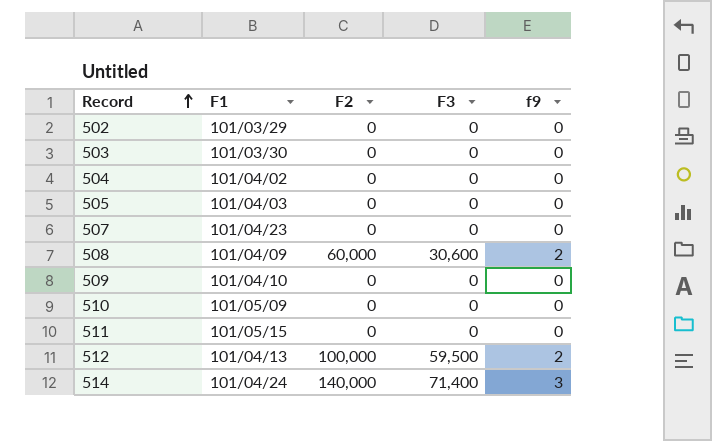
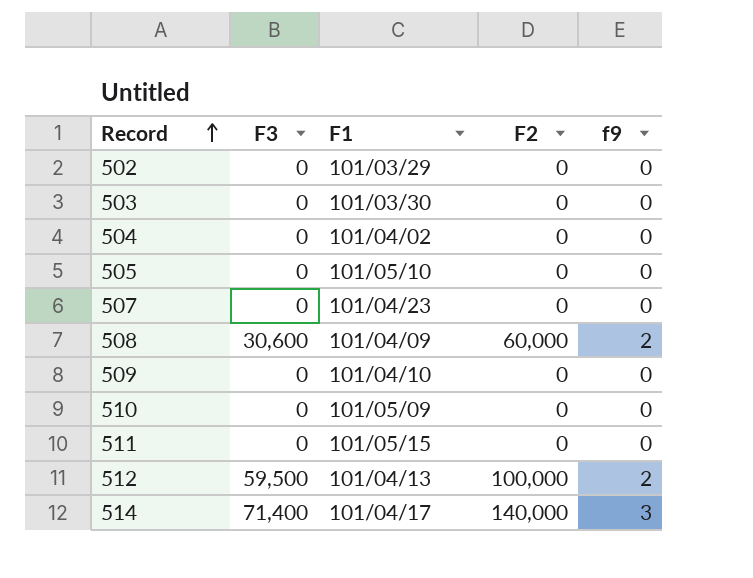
column F3 | position: 4 -> 2
505 | F1: 101/04/03 -> 101/05/10
514 | F1: 101/04/24 -> 101/04/17

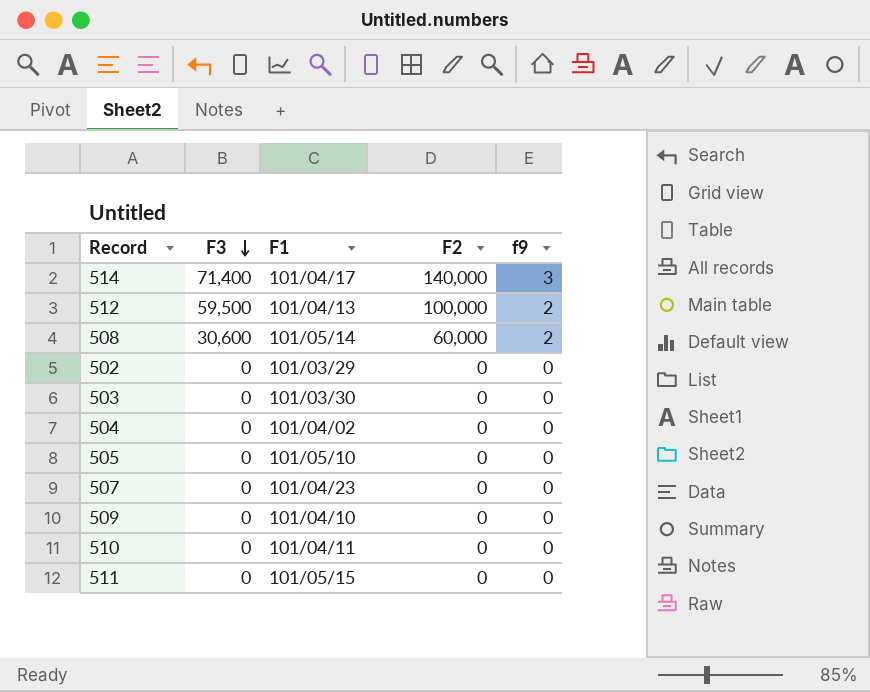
row order: Record ascending -> F3 descending
508 | F1: 101/04/09 -> 101/05/14
510 | F1: 101/05/09 -> 101/04/11

